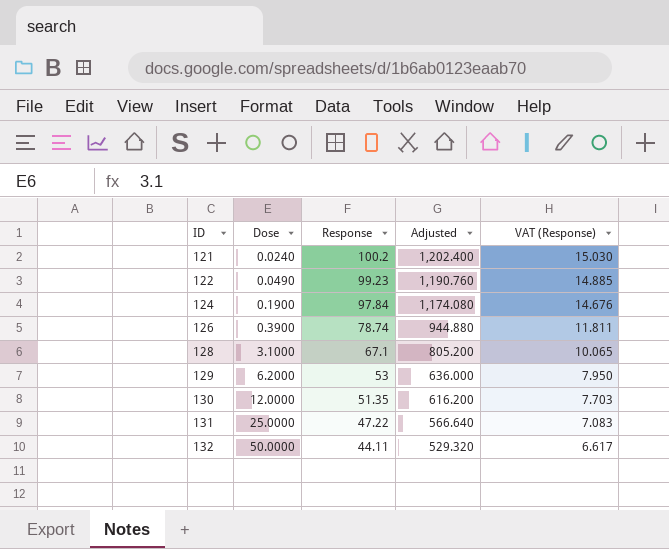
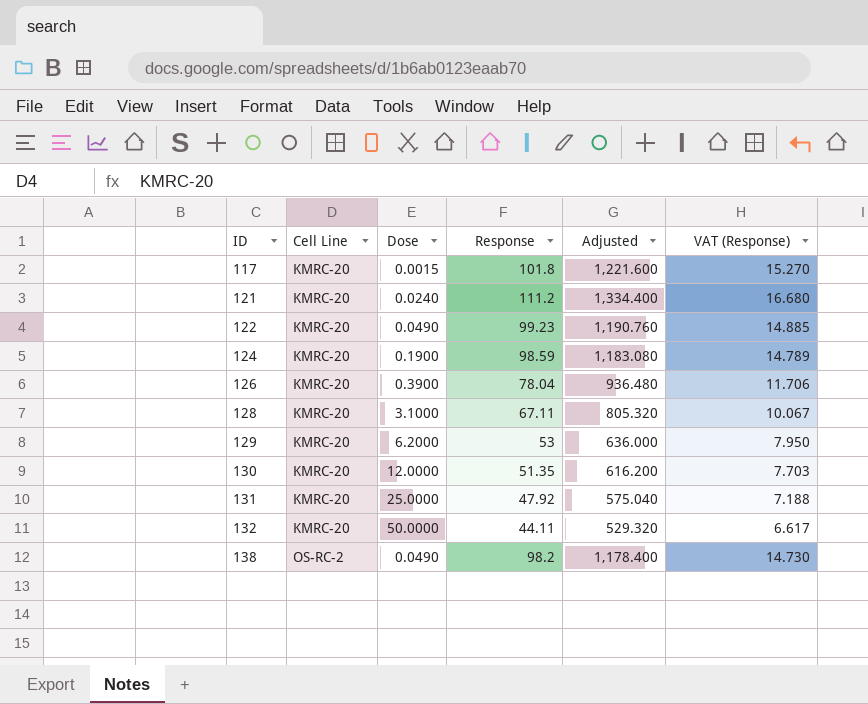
column Cell Line | position: none -> 2
row 117: none -> KMRC-20 | 0.0015 | 101.8 | 1,221.600 | 15.270
121 | Response: 100.2 -> 111.2
121 | Adjusted: 1,202.400 -> 1,334.400
121 | VAT (Response): 15.030 -> 16.680
124 | Response: 97.84 -> 98.59
124 | Adjusted: 1,174.080 -> 1,183.080
124 | VAT (Response): 14.676 -> 14.789
126 | Response: 78.74 -> 78.04
126 | Adjusted: 944.880 -> 936.480
126 | VAT (Response): 11.811 -> 11.706
128 | Response: 67.1 -> 67.11
128 | Adjusted: 805.200 -> 805.320
128 | VAT (Response): 10.065 -> 10.067
131 | Response: 47.22 -> 47.92
131 | Adjusted: 566.640 -> 575.040
131 | VAT (Response): 7.083 -> 7.188
row 138: none -> OS-RC-2 | 0.0490 | 98.2 | 1,178.400 | 14.730

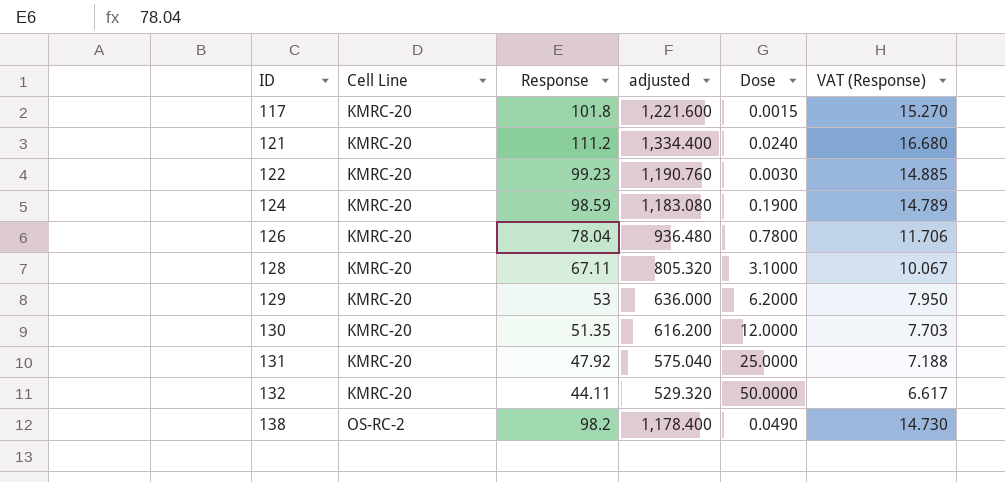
column name: Adjusted -> adjusted
column Dose | position: 3 -> 5
122 | Dose: 0.0490 -> 0.0030
126 | Dose: 0.3900 -> 0.7800

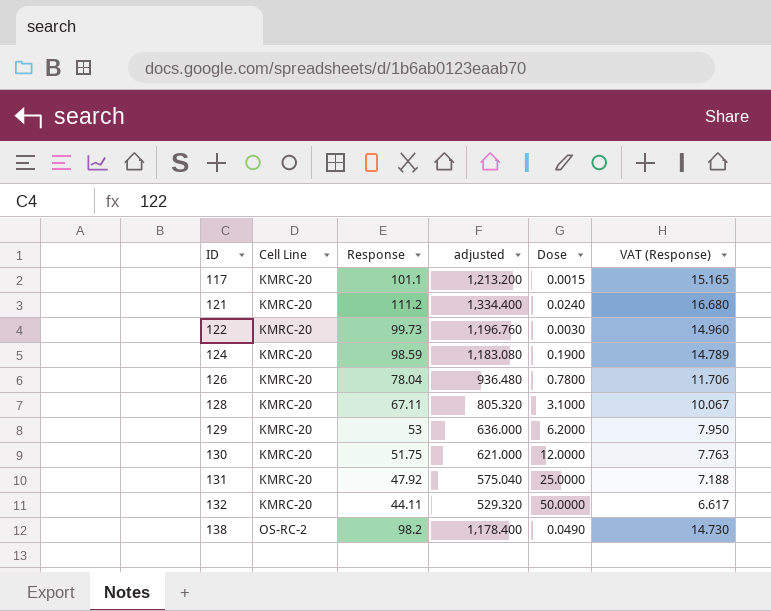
117 | Response: 101.8 -> 101.1
117 | adjusted: 1,221.600 -> 1,213.200
117 | VAT (Response): 15.270 -> 15.165
122 | Response: 99.23 -> 99.73
122 | adjusted: 1,190.760 -> 1,196.760
122 | VAT (Response): 14.885 -> 14.960
130 | Response: 51.35 -> 51.75
130 | adjusted: 616.200 -> 621.000
130 | VAT (Response): 7.703 -> 7.763

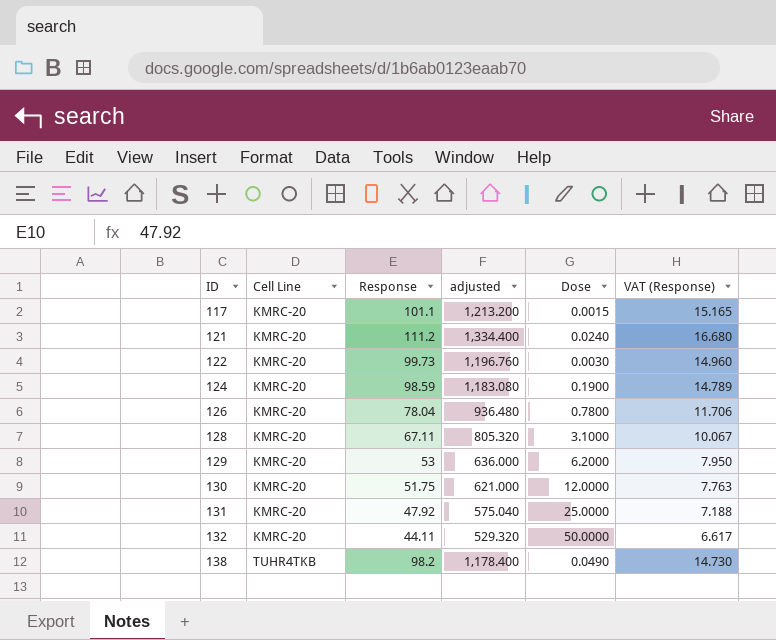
138 | Cell Line: OS-RC-2 -> TUHR4TKB

